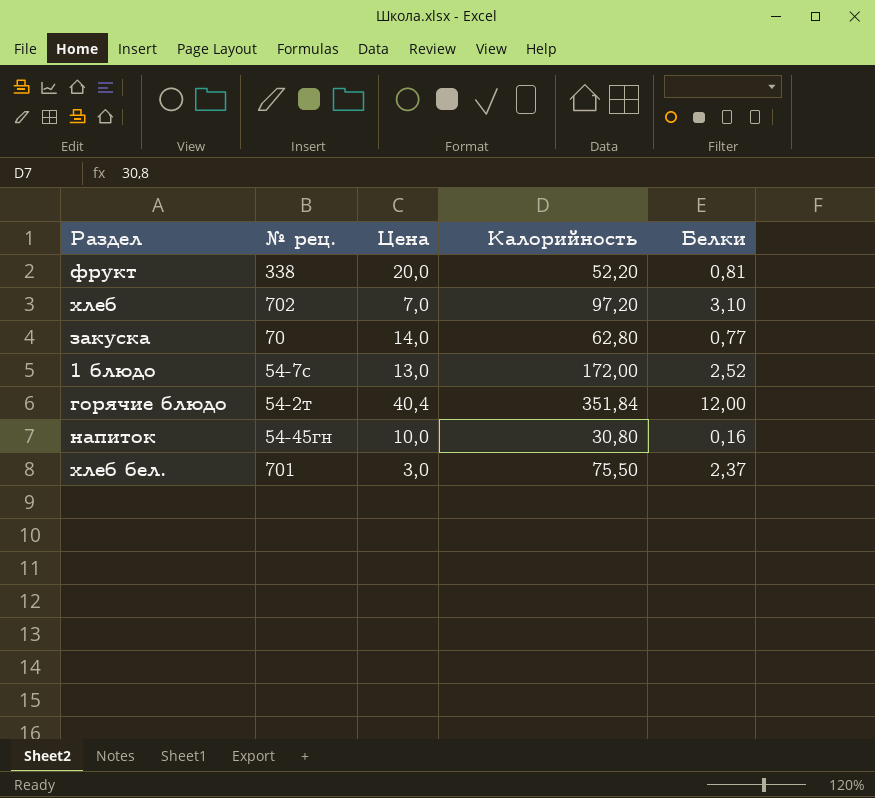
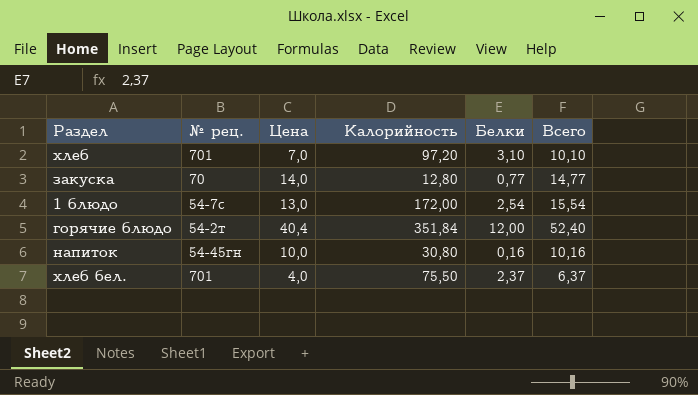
column Всего | formula: none -> [Цена] + [Белки]
row фрукт: 338 | 20,0 | 52,20 | 0,81 -> none
хлеб | № рец.: 702 -> 701
закуска | Калорийность: 62,80 -> 12,80
1 блюдо | Белки: 2,52 -> 2,54
хлеб бел. | Цена: 3,0 -> 4,0

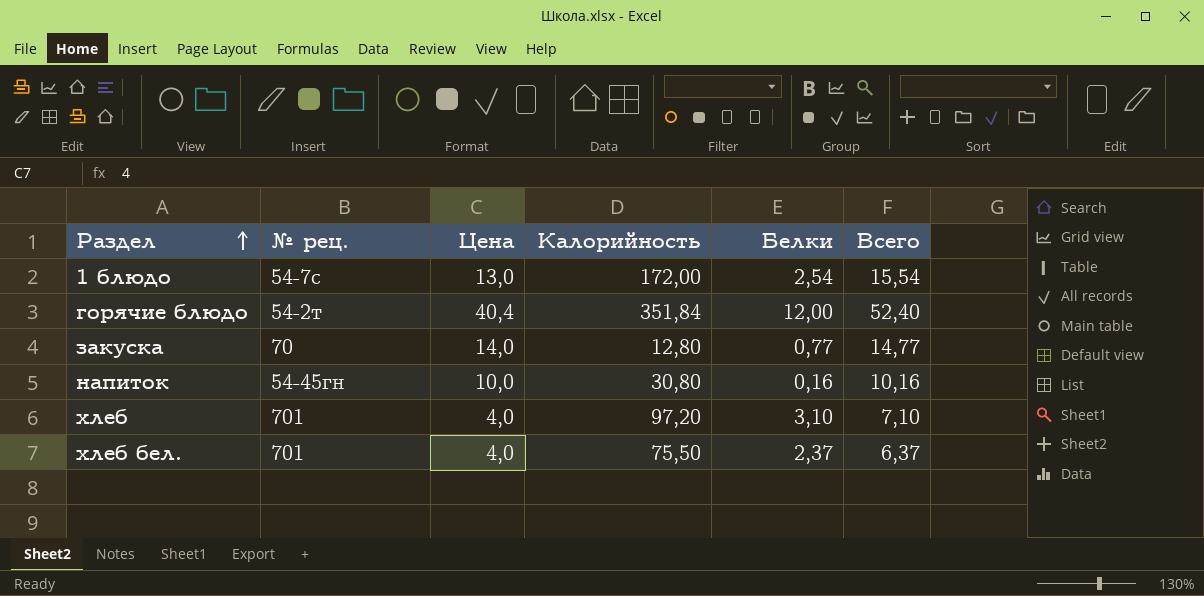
row order: none -> Раздел ascending
хлеб | Цена: 7,0 -> 4,0
хлеб | Всего: 10,10 -> 7,10

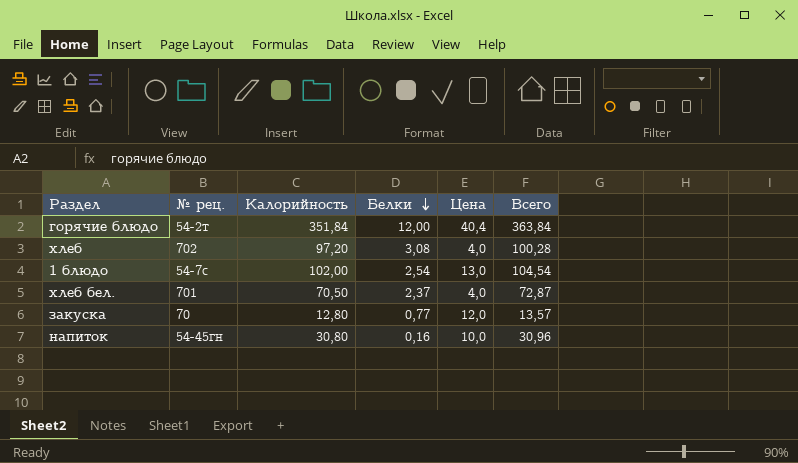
row order: Раздел ascending -> Белки descending
column Цена | position: 3 -> 5
column Всего | formula: [Цена] + [Белки] -> [Калорийность] + [Белки]
хлеб | № рец.: 701 -> 702
хлеб | Белки: 3,10 -> 3,08
1 блюдо | Калорийность: 172,00 -> 102,00
хлеб бел. | Калорийность: 75,50 -> 70,50
закуска | Цена: 14,0 -> 12,0

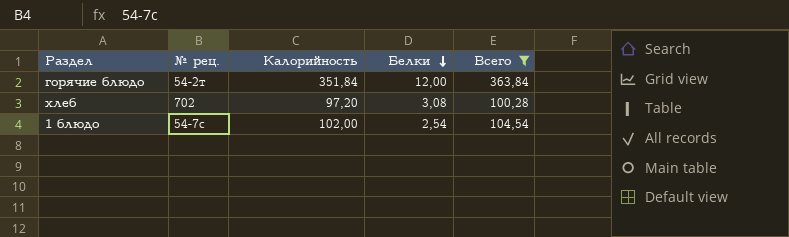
filter: none -> Всего >= 100,28
column Цена | position: 5 -> none

